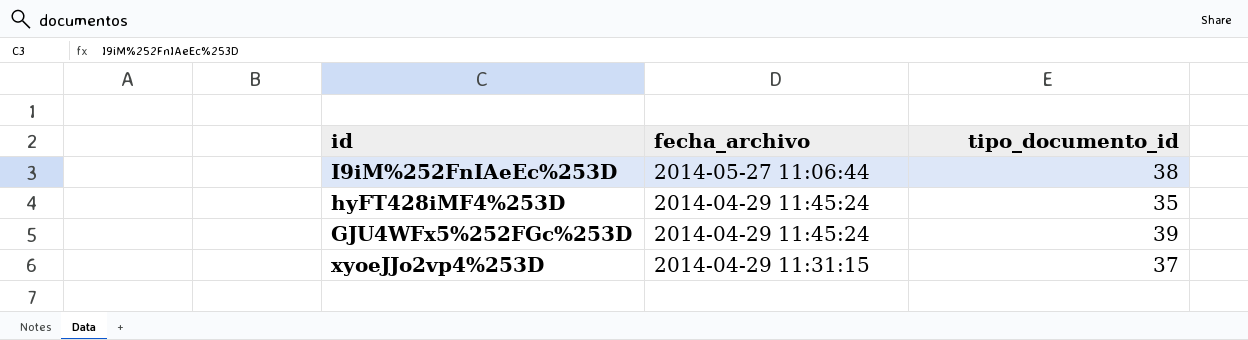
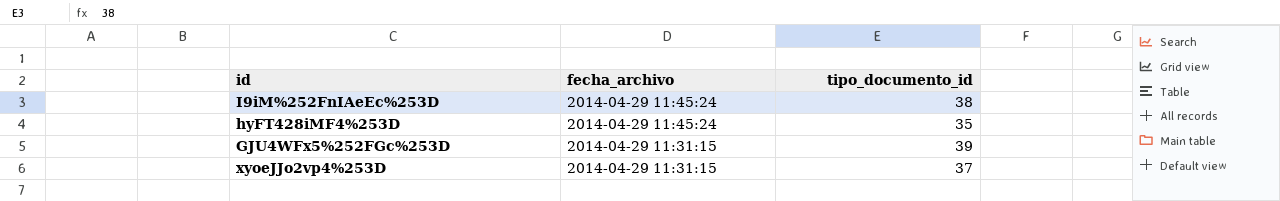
I9iM%252FnIAeEc%253D | fecha_archivo: 2014-05-27 11:06:44 -> 2014-04-29 11:45:24
GJU4WFx5%252FGc%253D | fecha_archivo: 2014-04-29 11:45:24 -> 2014-04-29 11:31:15

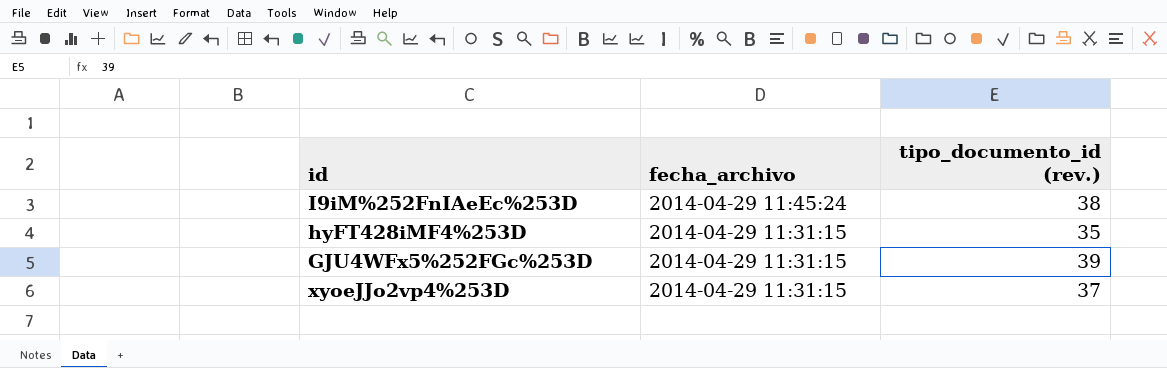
column name: tipo_documento_id -> tipo_documento_id (rev.)
hyFT428iMF4%253D | fecha_archivo: 2014-04-29 11:45:24 -> 2014-04-29 11:31:15

